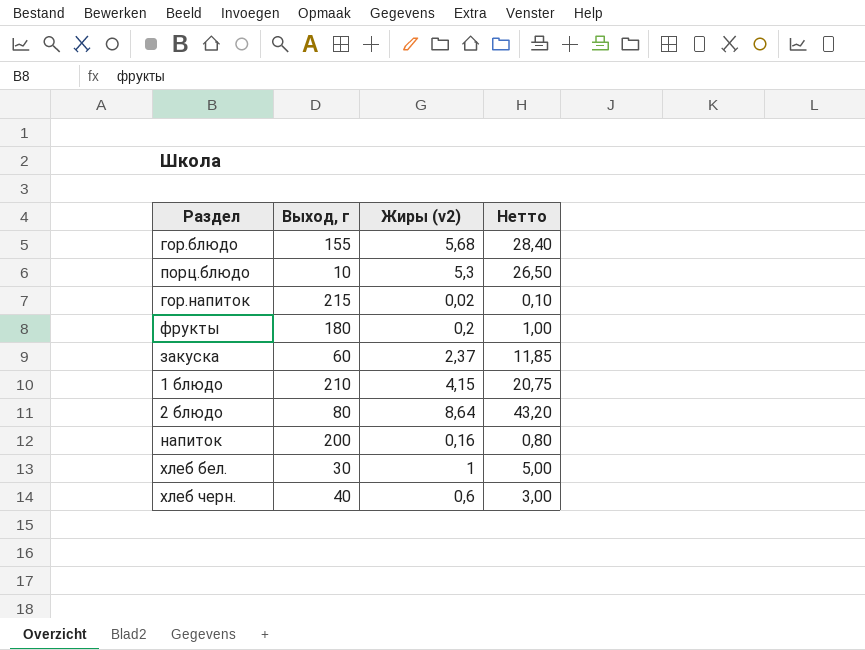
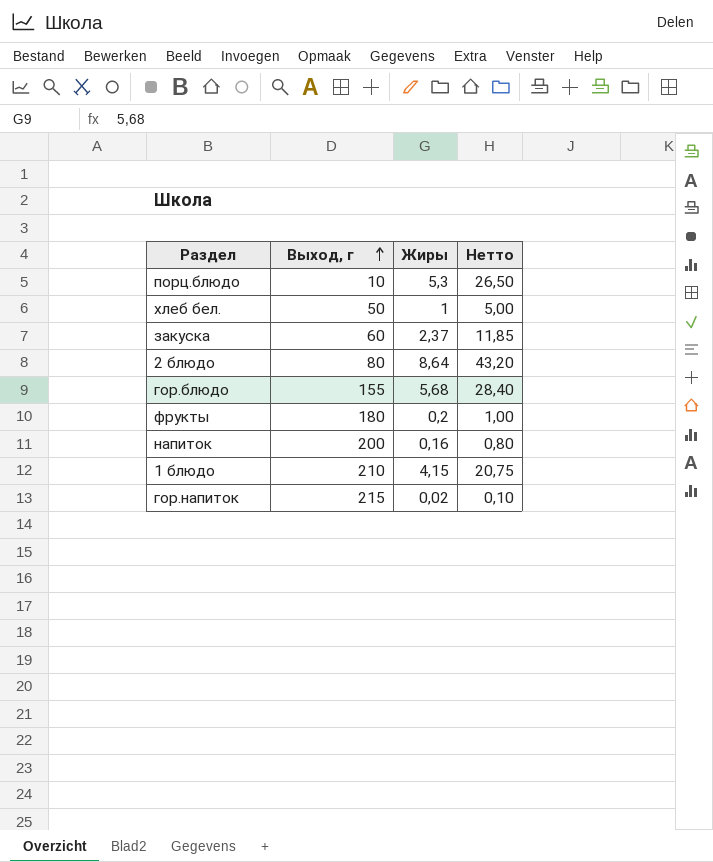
row order: none -> Выход, г ascending
column name: Жиры (v2) -> Жиры
row хлеб черн.: 40 | 0,6 | 3,00 -> none
хлеб бел. | Выход, г: 30 -> 50

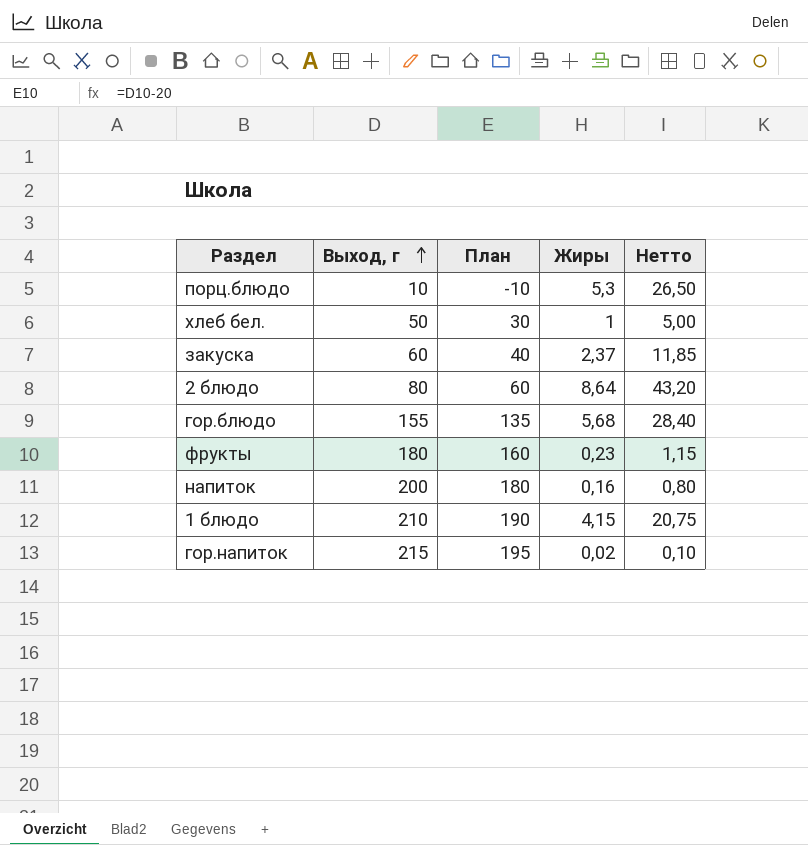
column План | formula: none -> [Выход, г] - 20
фрукты | Жиры: 0,2 -> 0,23
фрукты | Нетто: 1,00 -> 1,15

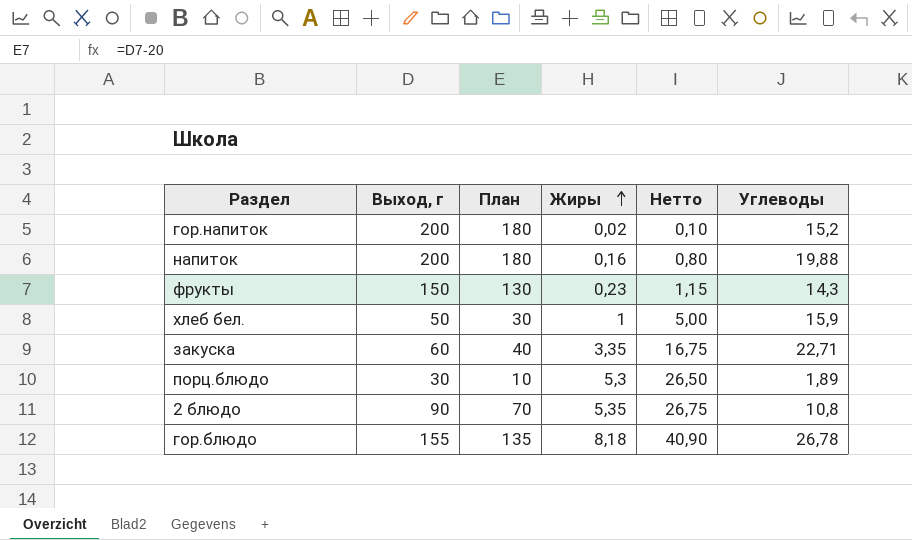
row order: Выход, г ascending -> Жиры ascending
column Углеводы | position: none -> 6
row 1 блюдо: 210 | 190 | 4,15 | 20,75 -> none
гор.напиток | Выход, г: 215 -> 200
гор.напиток | План: 195 -> 180
фрукты | Выход, г: 180 -> 150
фрукты | План: 160 -> 130
закуска | Жиры: 2,37 -> 3,35
закуска | Нетто: 11,85 -> 16,75
порц.блюдо | Выход, г: 10 -> 30
порц.блюдо | План: -10 -> 10
2 блюдо | Выход, г: 80 -> 90
2 блюдо | План: 60 -> 70
2 блюдо | Жиры: 8,64 -> 5,35
2 блюдо | Нетто: 43,20 -> 26,75
гор.блюдо | Жиры: 5,68 -> 8,18
гор.блюдо | Нетто: 28,40 -> 40,90

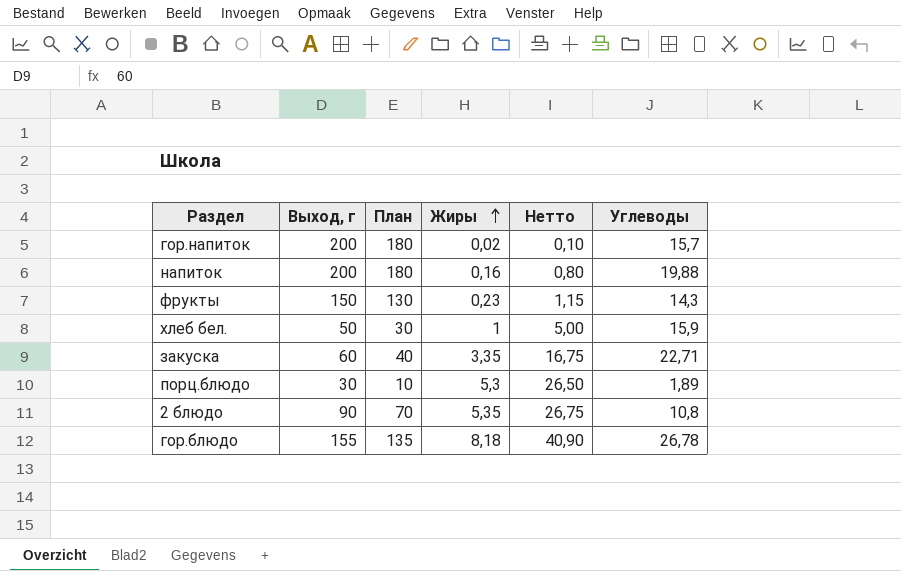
гор.напиток | Углеводы: 15,2 -> 15,7

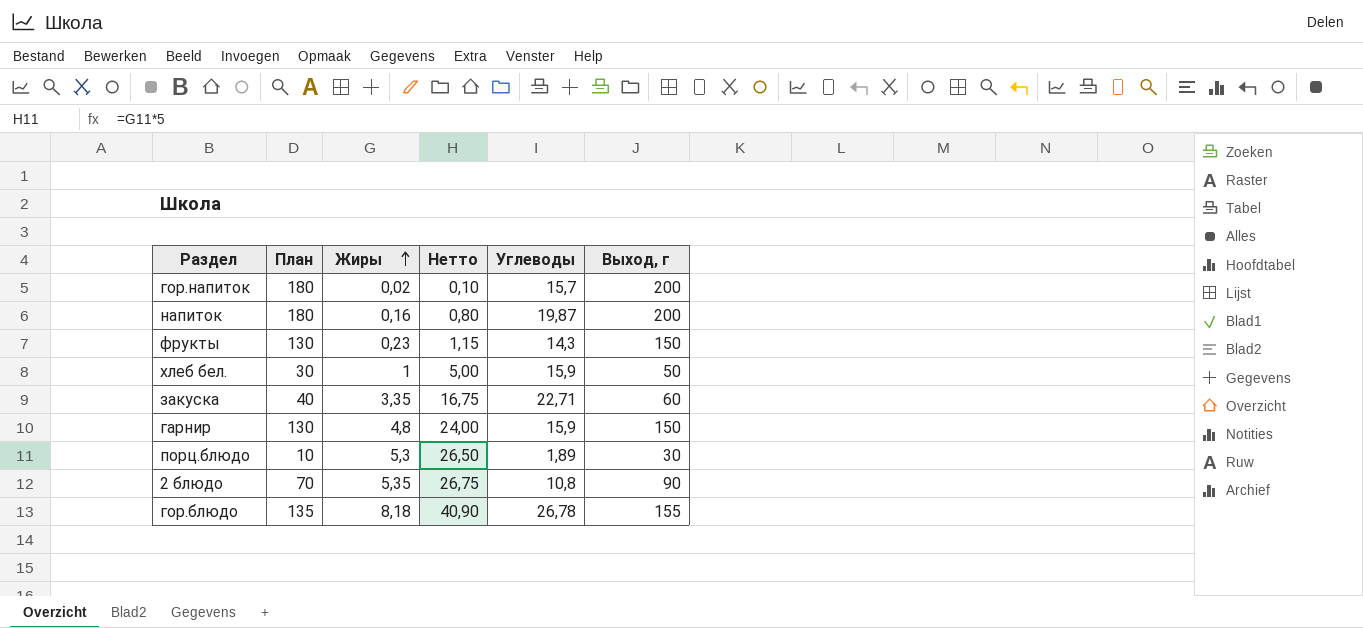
column Выход, г | position: 2 -> 6
напиток | Углеводы: 19,88 -> 19,87
row гарнир: none -> 130 | 4,8 | 24,00 | 15,9 | 150

